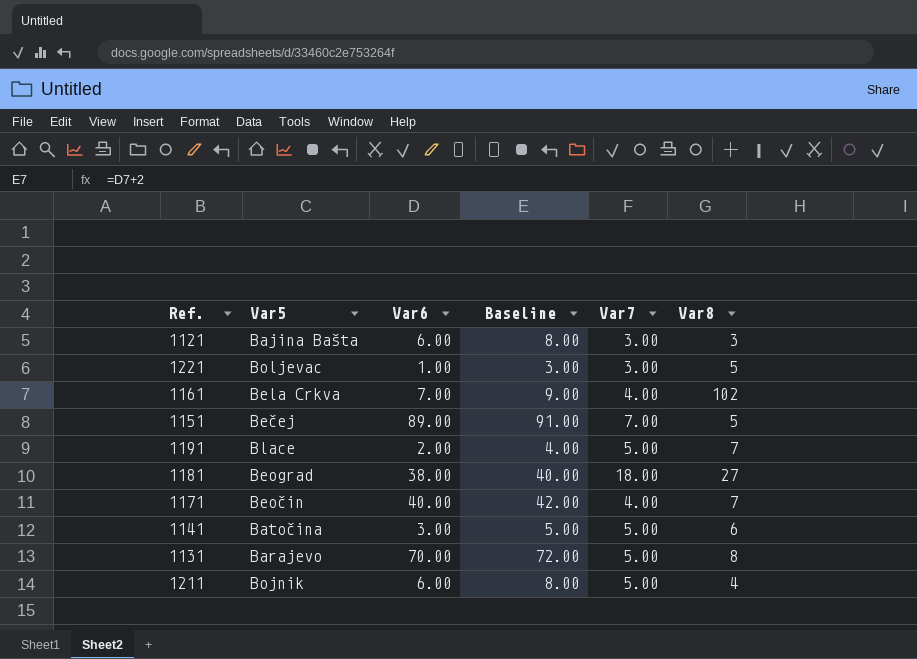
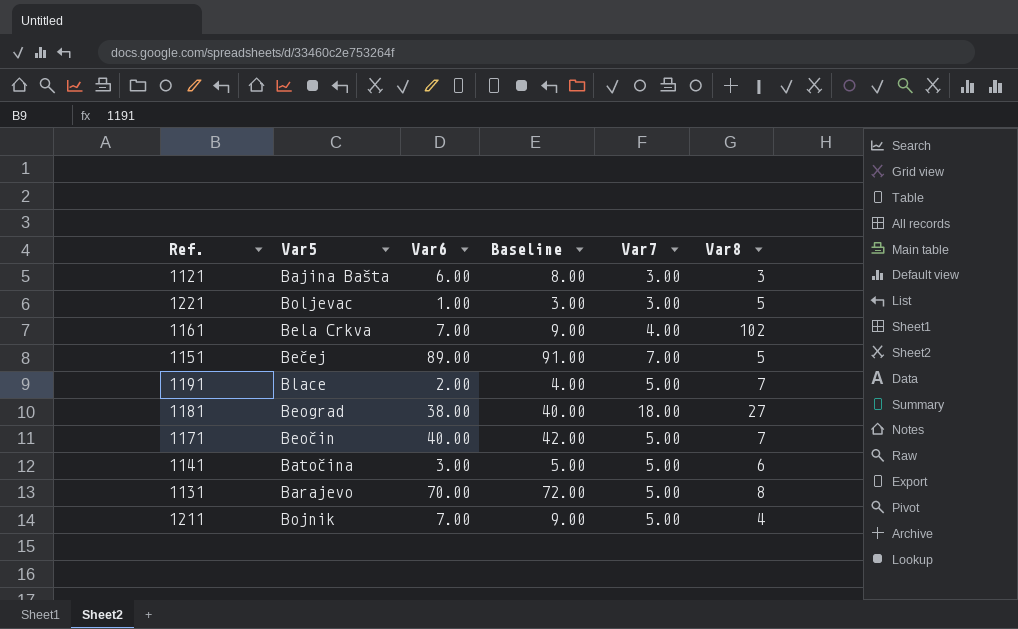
1171 | Var7: 4.00 -> 5.00
1211 | Var6: 6.00 -> 7.00
1211 | Baseline: 8.00 -> 9.00

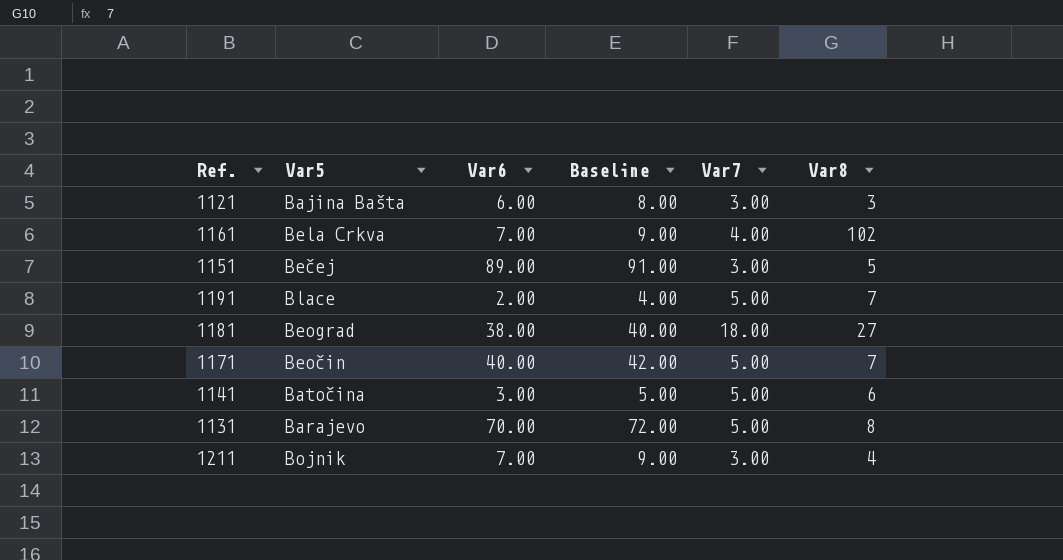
row 1221: Boljevac | 1.00 | 3.00 | 3.00 | 5 -> none
1151 | Var7: 7.00 -> 3.00
1211 | Var7: 5.00 -> 3.00

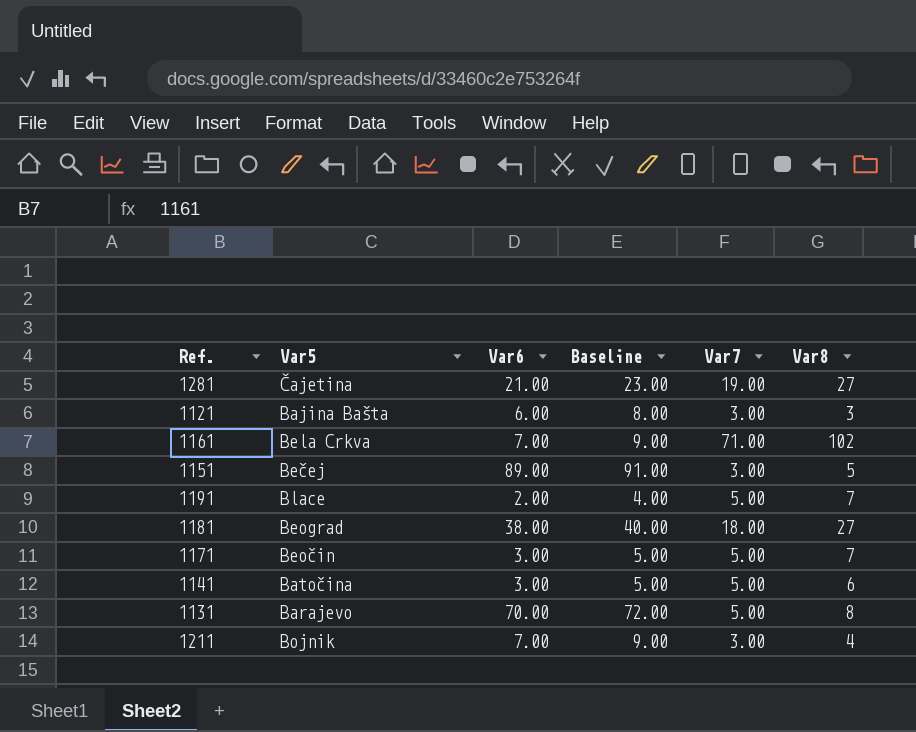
row 1281: none -> Čajetina | 21.00 | 23.00 | 19.00 | 27
1161 | Var7: 4.00 -> 71.00
1171 | Var6: 40.00 -> 3.00
1171 | Baseline: 42.00 -> 5.00

